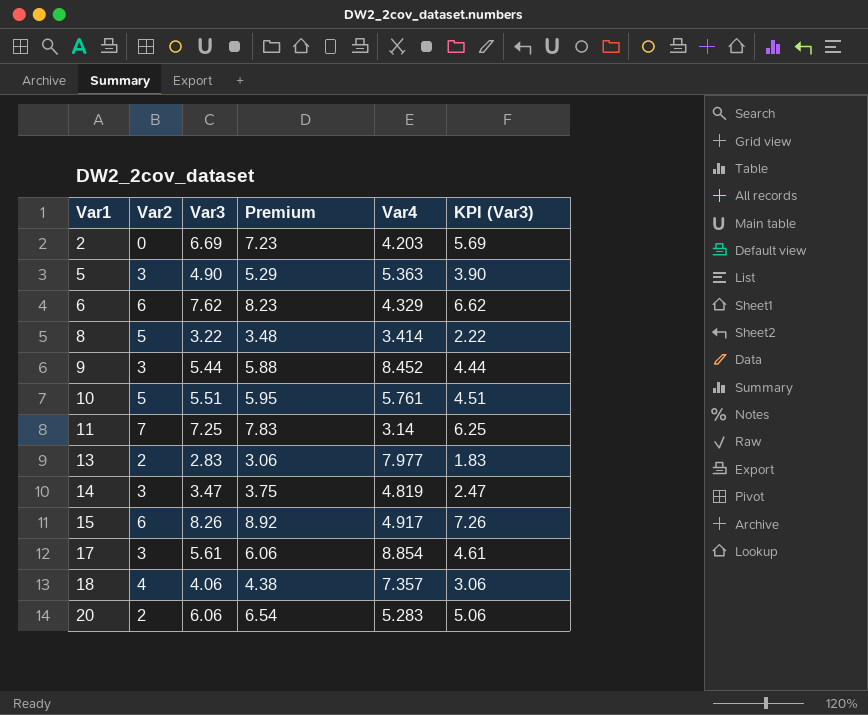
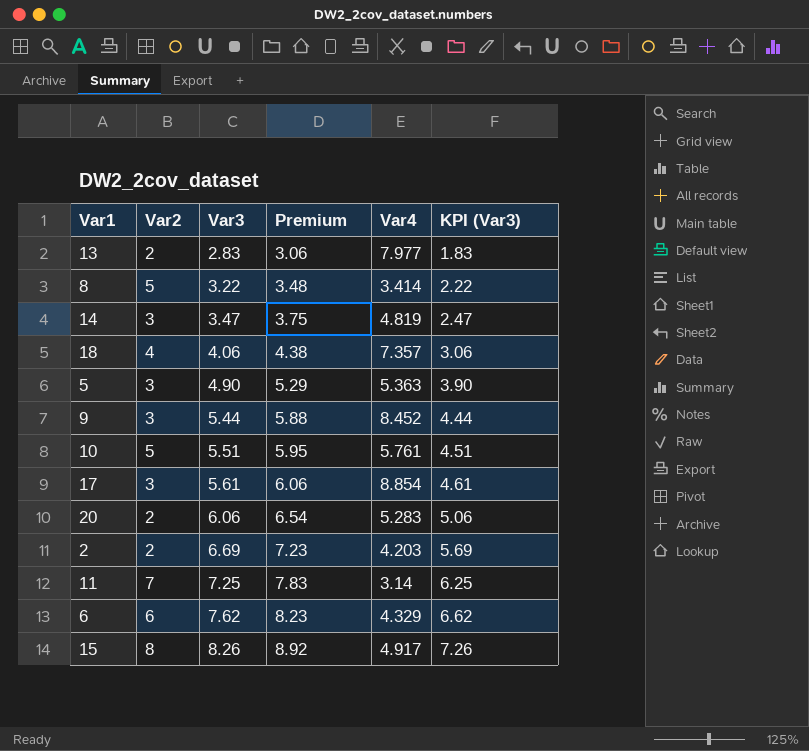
row order: Var1 ascending -> Var3 ascending
2 | Var2: 0 -> 2
15 | Var2: 6 -> 8

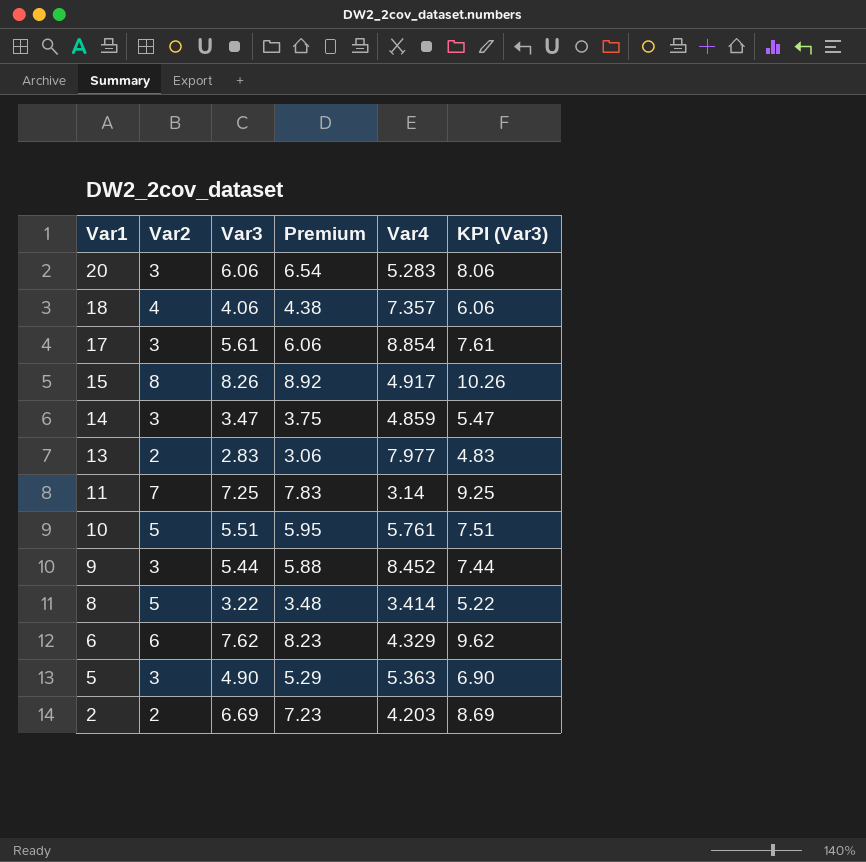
row order: Var3 ascending -> Var1 descending
column KPI (Var3) | formula: [Var3] - 1 -> [Var3] + 2
20 | Var2: 2 -> 3
14 | Var4: 4.819 -> 4.859

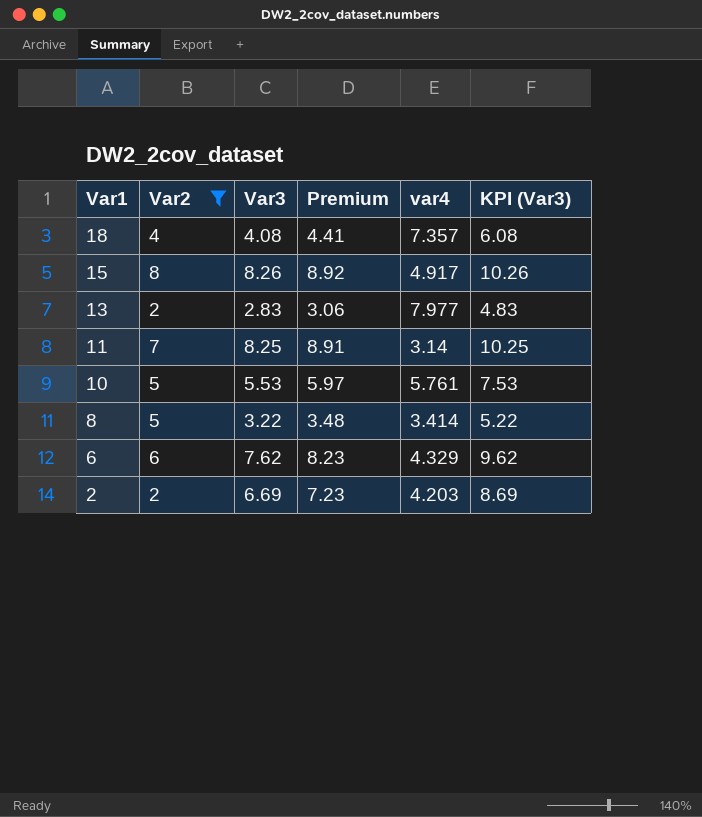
filter: none -> Var2 != 3
column name: Var4 -> var4
18 | Var3: 4.06 -> 4.08
18 | Premium: 4.38 -> 4.41
18 | KPI (Var3): 6.06 -> 6.08
11 | Var3: 7.25 -> 8.25
11 | Premium: 7.83 -> 8.91
11 | KPI (Var3): 9.25 -> 10.25
10 | Var3: 5.51 -> 5.53
10 | Premium: 5.95 -> 5.97
10 | KPI (Var3): 7.51 -> 7.53

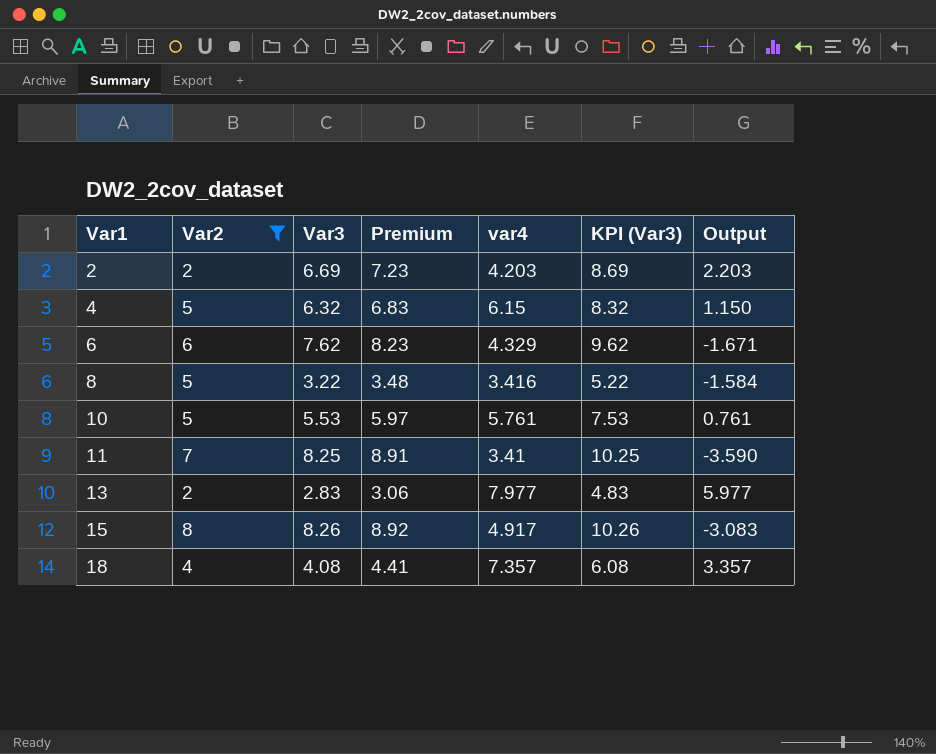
row order: Var1 descending -> Var1 ascending
column Output | formula: none -> [var4] - [Var2]
row 4: none -> 5 | 6.32 | 6.83 | 6.15 | 8.32 | 1.150
8 | var4: 3.414 -> 3.416
11 | var4: 3.14 -> 3.41

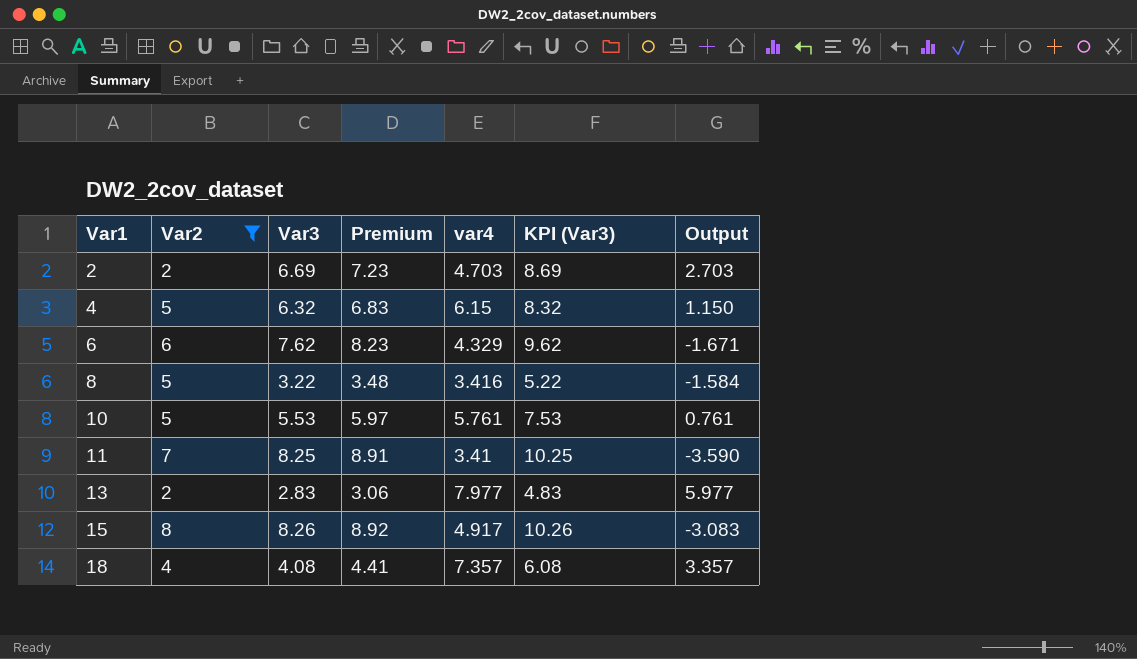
2 | var4: 4.203 -> 4.703
2 | Output: 2.203 -> 2.703

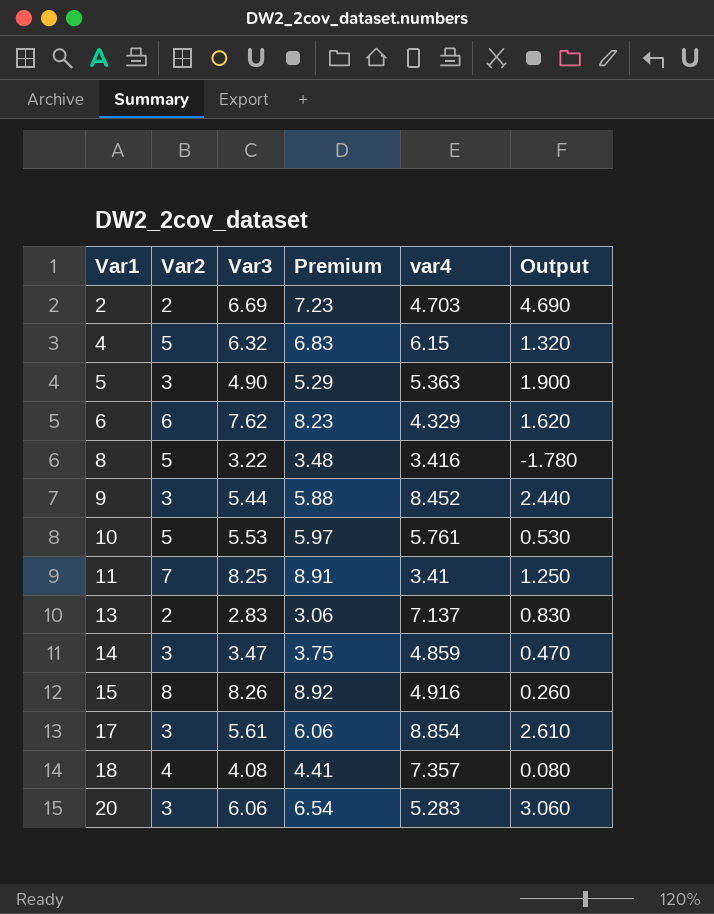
filter: Var2 != 3 -> none
column KPI (Var3) | formula: [Var3] + 2 -> none
column Output | formula: [var4] - [Var2] -> [Var3] - [Var2]
13 | var4: 7.977 -> 7.137
15 | var4: 4.917 -> 4.916

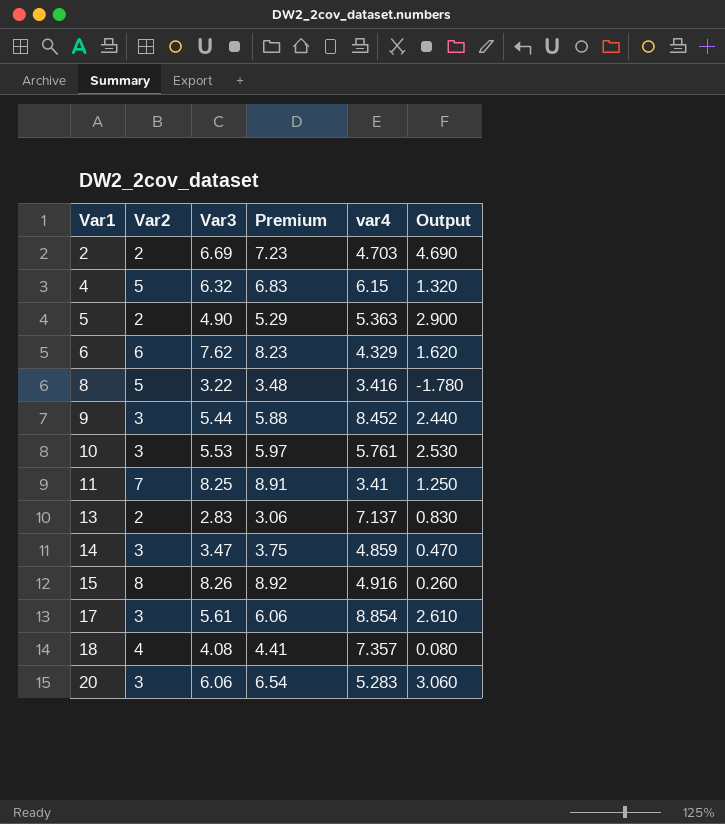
5 | Var2: 3 -> 2
5 | Output: 1.900 -> 2.900
10 | Var2: 5 -> 3
10 | Output: 0.530 -> 2.530

